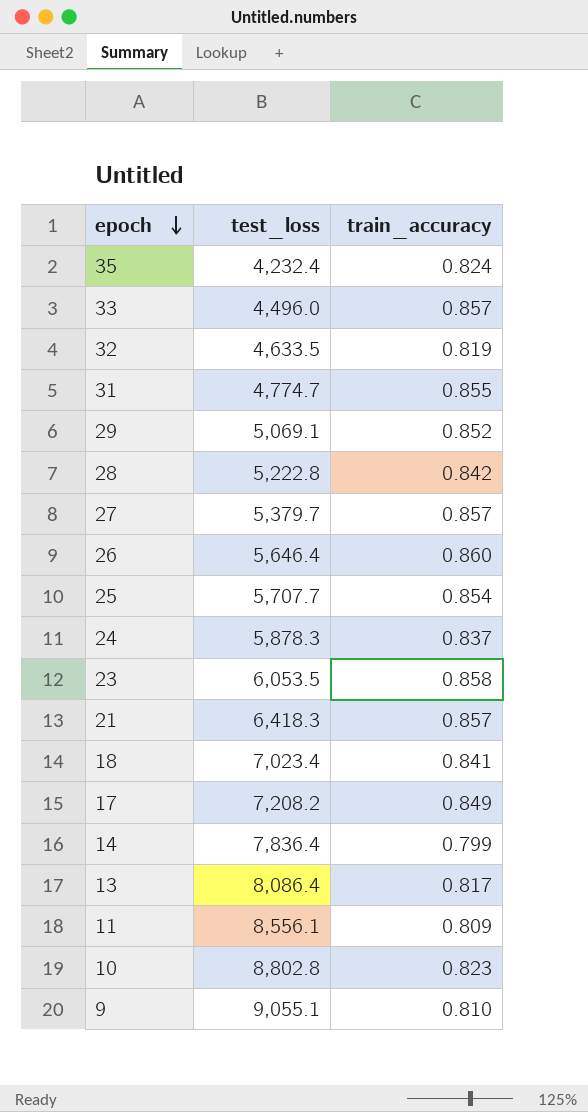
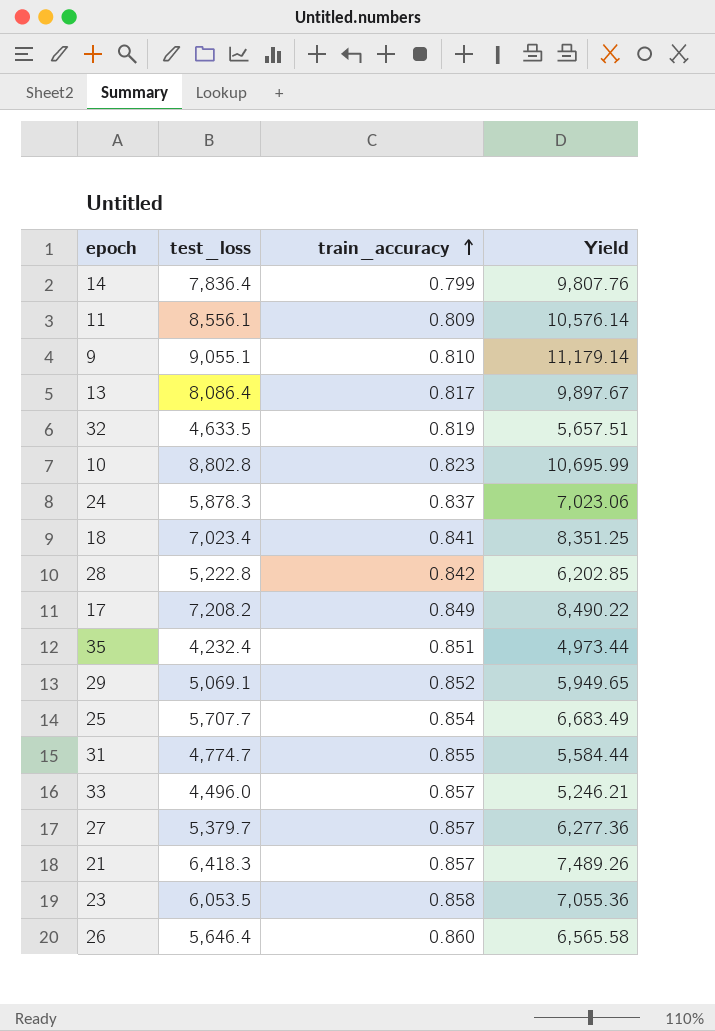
row order: epoch descending -> train_accuracy ascending
column Yield | formula: none -> [test_loss] / [train_accuracy]
35 | train_accuracy: 0.824 -> 0.851

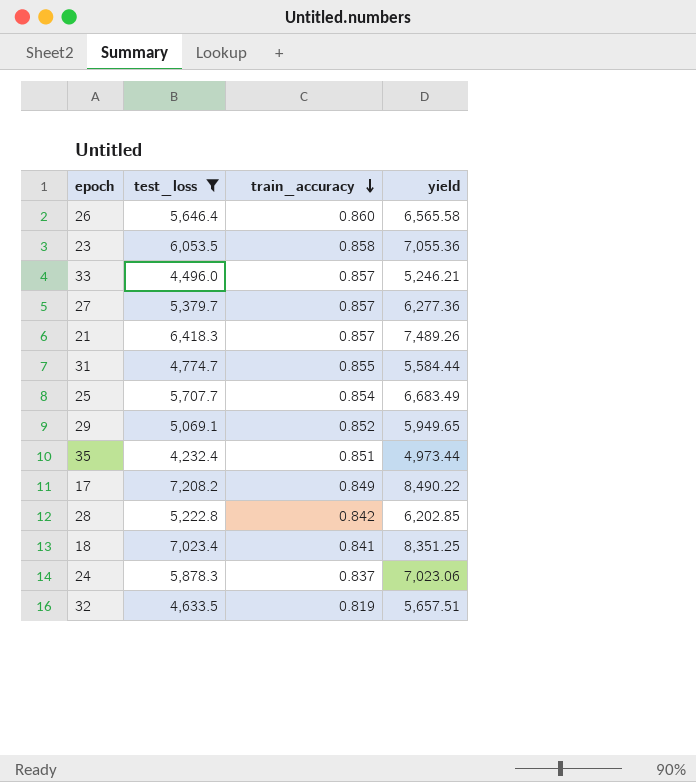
filter: none -> test_loss <= 7,208.2
row order: train_accuracy ascending -> train_accuracy descending
column name: Yield -> yield

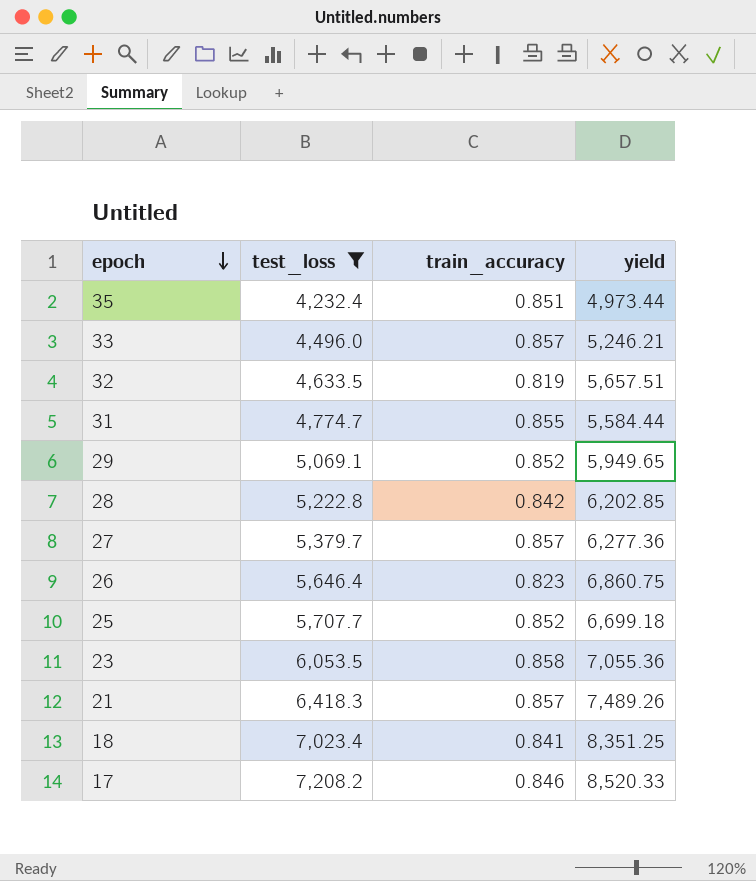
row order: train_accuracy descending -> epoch descending
row 24: 5,878.3 | 0.837 | 7,023.06 -> none
26 | train_accuracy: 0.860 -> 0.823
26 | yield: 6,565.58 -> 6,860.75
25 | train_accuracy: 0.854 -> 0.852
25 | yield: 6,683.49 -> 6,699.18
17 | train_accuracy: 0.849 -> 0.846
17 | yield: 8,490.22 -> 8,520.33

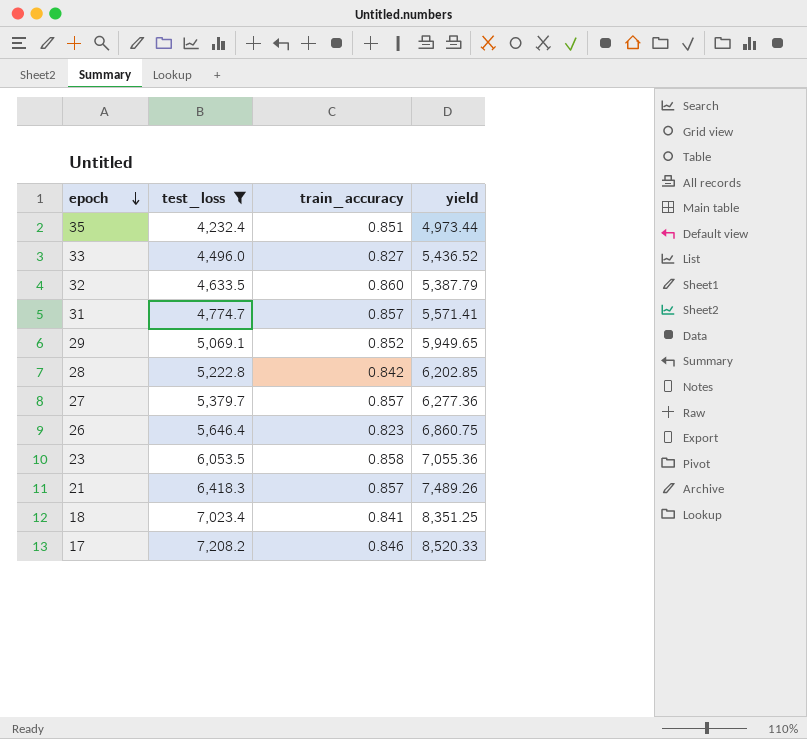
row 25: 5,707.7 | 0.852 | 6,699.18 -> none
33 | train_accuracy: 0.857 -> 0.827
33 | yield: 5,246.21 -> 5,436.52
32 | train_accuracy: 0.819 -> 0.860
32 | yield: 5,657.51 -> 5,387.79
31 | train_accuracy: 0.855 -> 0.857
31 | yield: 5,584.44 -> 5,571.41

